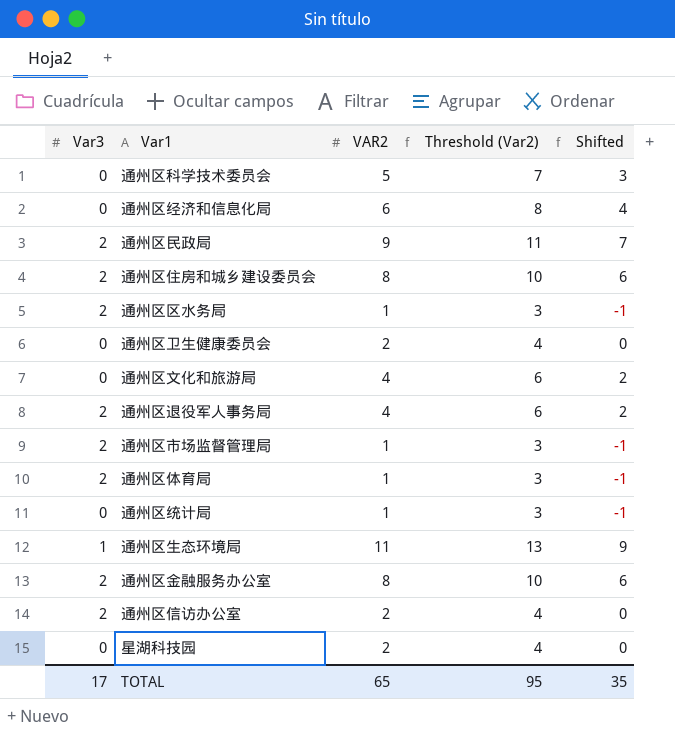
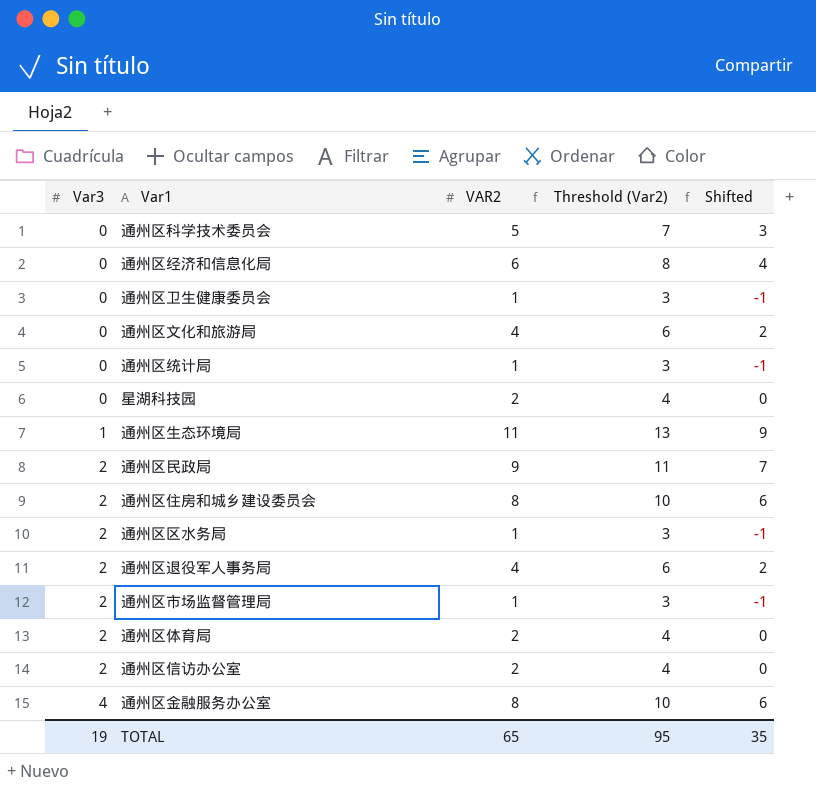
row order: none -> Var3 ascending
通州区卫生健康委员会 | VAR2: 2 -> 1
通州区卫生健康委员会 | Threshold (Var2): 4 -> 3
通州区卫生健康委员会 | Shifted: 0 -> -1
通州区体育局 | VAR2: 1 -> 2
通州区体育局 | Threshold (Var2): 3 -> 4
通州区体育局 | Shifted: -1 -> 0
通州区金融服务办公室 | Var3: 2 -> 4
TOTAL | Var3: 17 -> 19

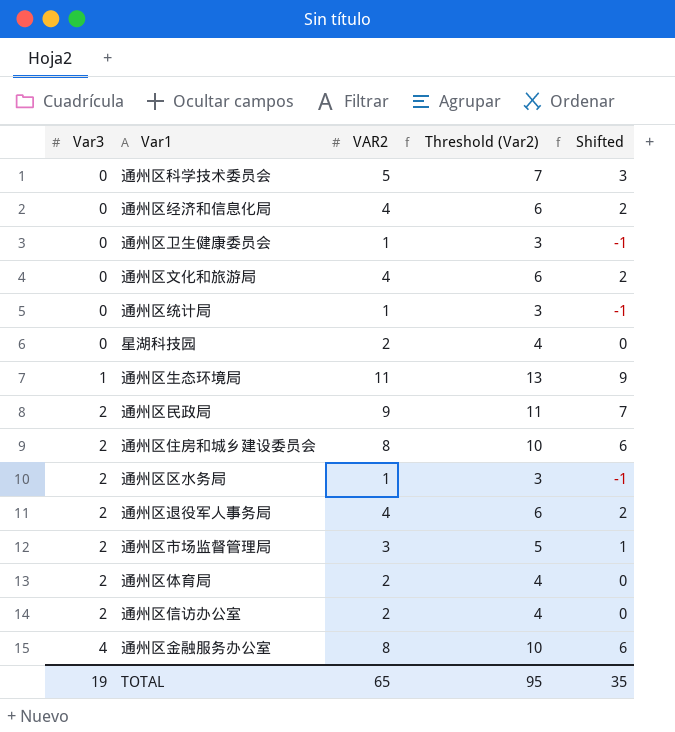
通州区经济和信息化局 | VAR2: 6 -> 4
通州区经济和信息化局 | Threshold (Var2): 8 -> 6
通州区经济和信息化局 | Shifted: 4 -> 2
通州区市场监督管理局 | VAR2: 1 -> 3
通州区市场监督管理局 | Threshold (Var2): 3 -> 5
通州区市场监督管理局 | Shifted: -1 -> 1

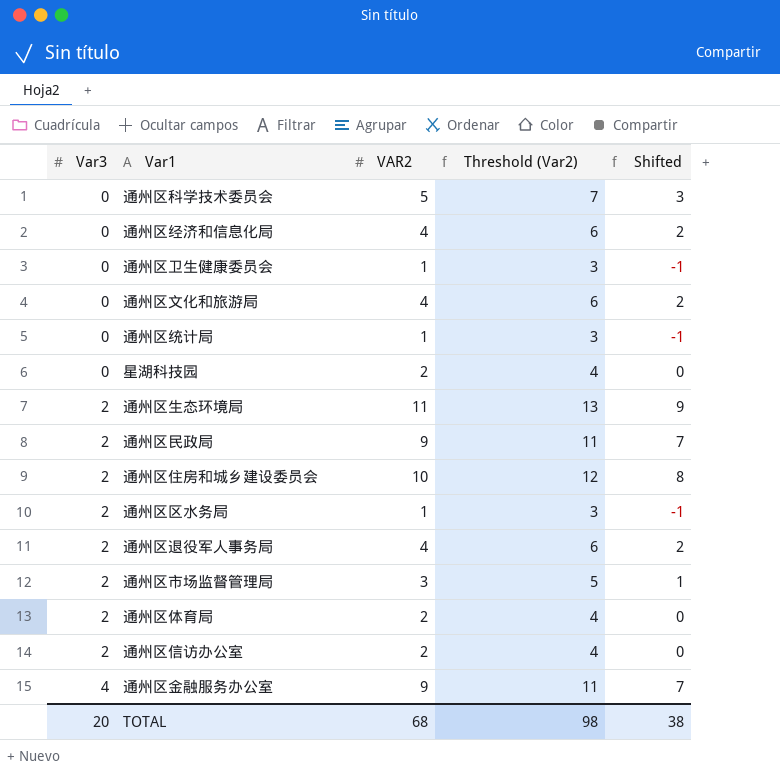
通州区生态环境局 | Var3: 1 -> 2
通州区住房和城乡建设委员会 | VAR2: 8 -> 10
通州区住房和城乡建设委员会 | Threshold (Var2): 10 -> 12
通州区住房和城乡建设委员会 | Shifted: 6 -> 8
通州区金融服务办公室 | VAR2: 8 -> 9
通州区金融服务办公室 | Threshold (Var2): 10 -> 11
通州区金融服务办公室 | Shifted: 6 -> 7
TOTAL | Var3: 19 -> 20
TOTAL | VAR2: 65 -> 68
TOTAL | Threshold (Var2): 95 -> 98
TOTAL | Shifted: 35 -> 38

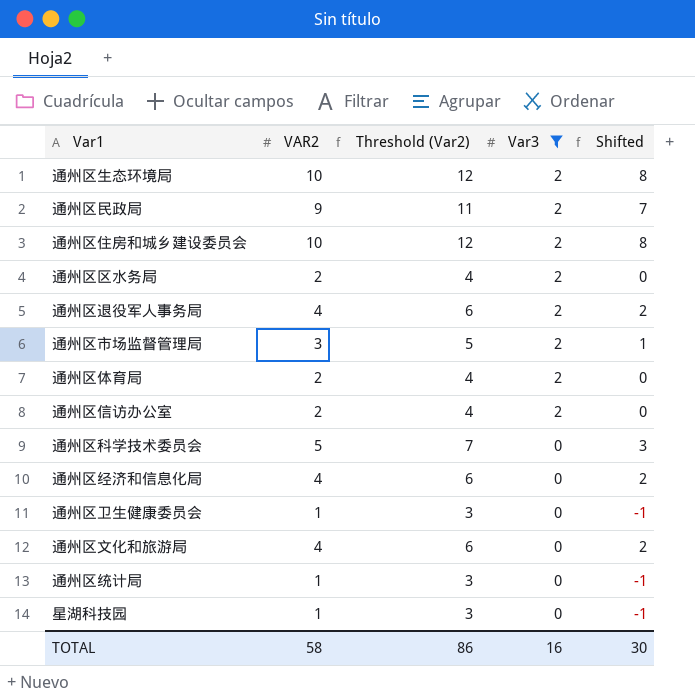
filter: none -> Var3 != 4
row order: Var3 ascending -> Var3 descending
column Var3 | position: 1 -> 4
通州区生态环境局 | VAR2: 11 -> 10
通州区生态环境局 | Threshold (Var2): 13 -> 12
通州区生态环境局 | Shifted: 9 -> 8
通州区区水务局 | VAR2: 1 -> 2
通州区区水务局 | Threshold (Var2): 3 -> 4
通州区区水务局 | Shifted: -1 -> 0
星湖科技园 | VAR2: 2 -> 1
星湖科技园 | Threshold (Var2): 4 -> 3
星湖科技园 | Shifted: 0 -> -1
TOTAL | VAR2: 68 -> 58
TOTAL | Threshold (Var2): 98 -> 86
TOTAL | Var3: 20 -> 16
TOTAL | Shifted: 38 -> 30

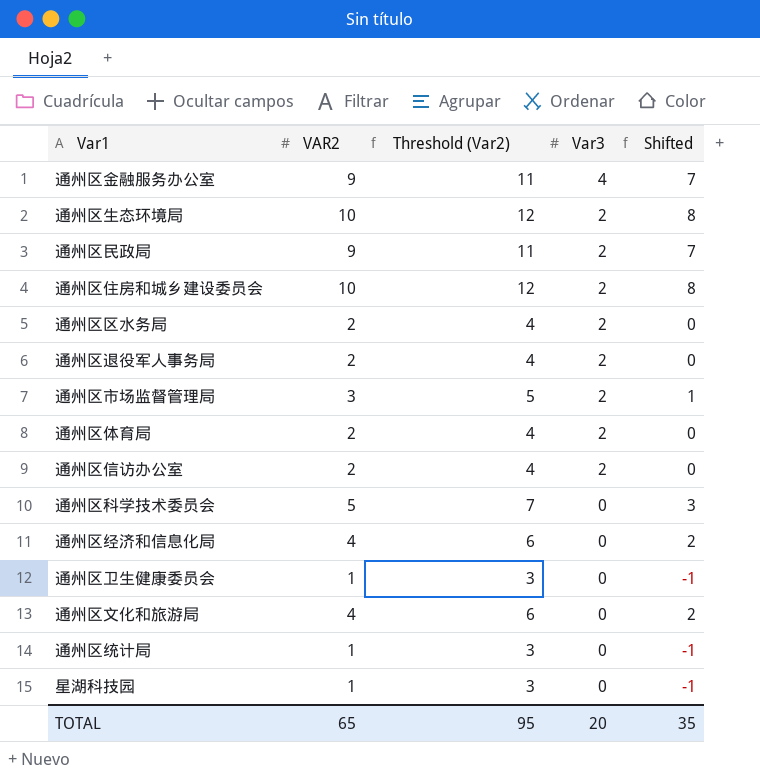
filter: Var3 != 4 -> none
通州区退役军人事务局 | VAR2: 4 -> 2
通州区退役军人事务局 | Threshold (Var2): 6 -> 4
通州区退役军人事务局 | Shifted: 2 -> 0
TOTAL | VAR2: 58 -> 65
TOTAL | Threshold (Var2): 86 -> 95
TOTAL | Var3: 16 -> 20
TOTAL | Shifted: 30 -> 35

